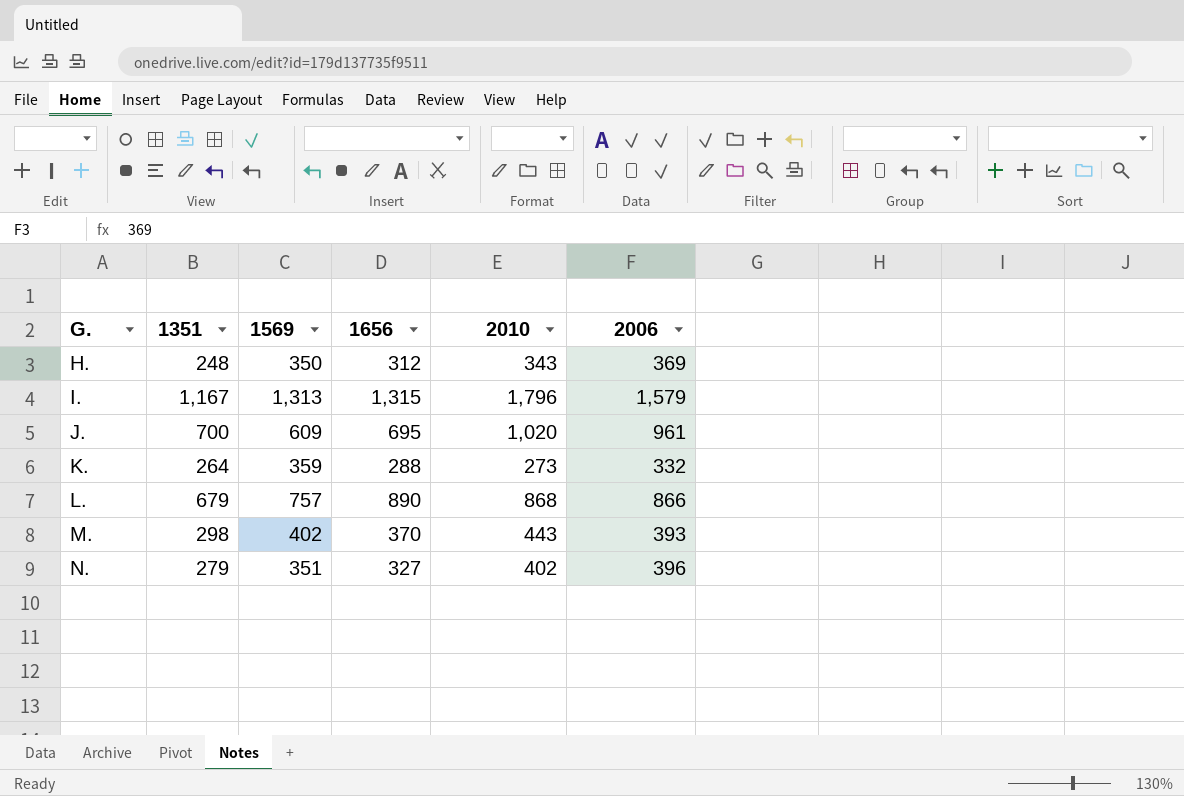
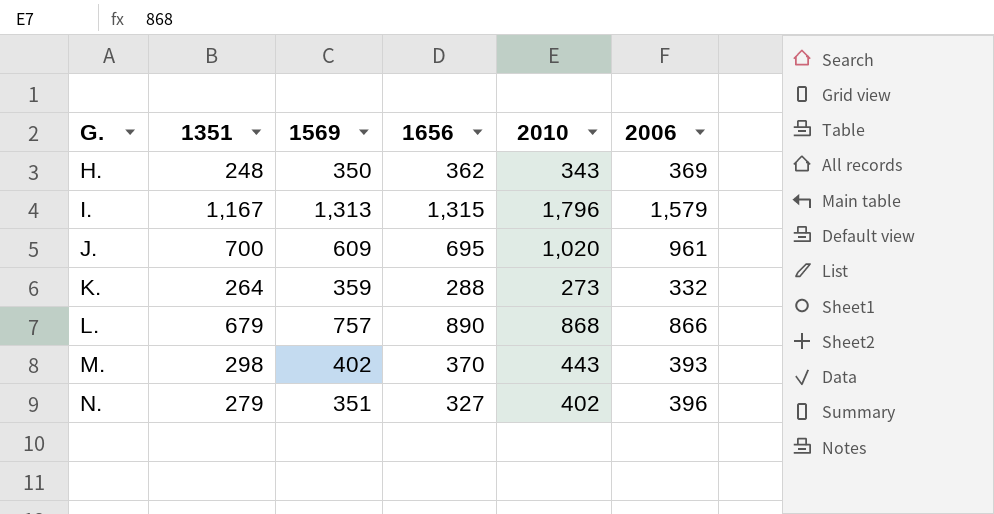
H. | 1656: 312 -> 362

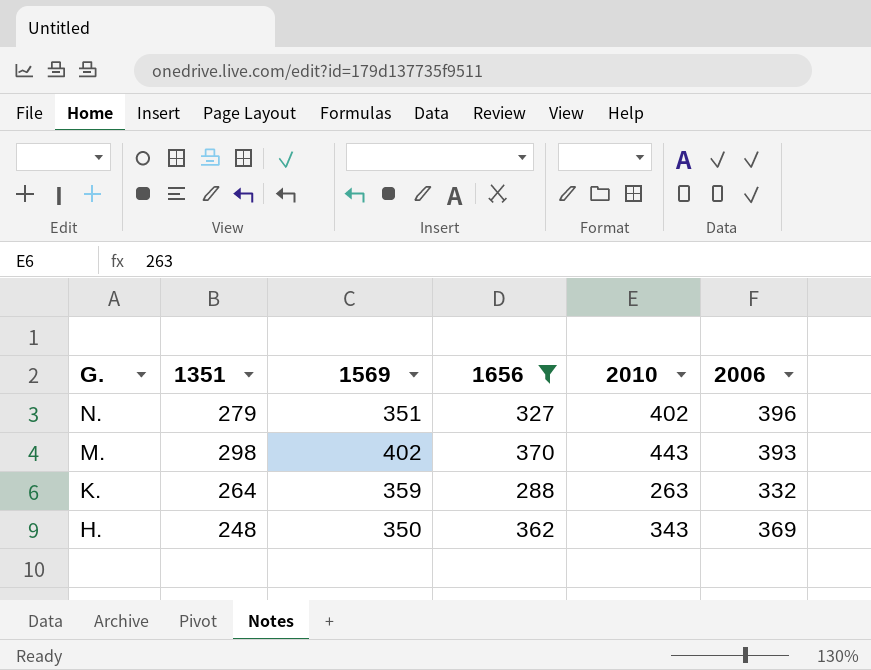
filter: none -> 1656 <= 370
row order: G. ascending -> G. descending
K. | 2010: 273 -> 263

